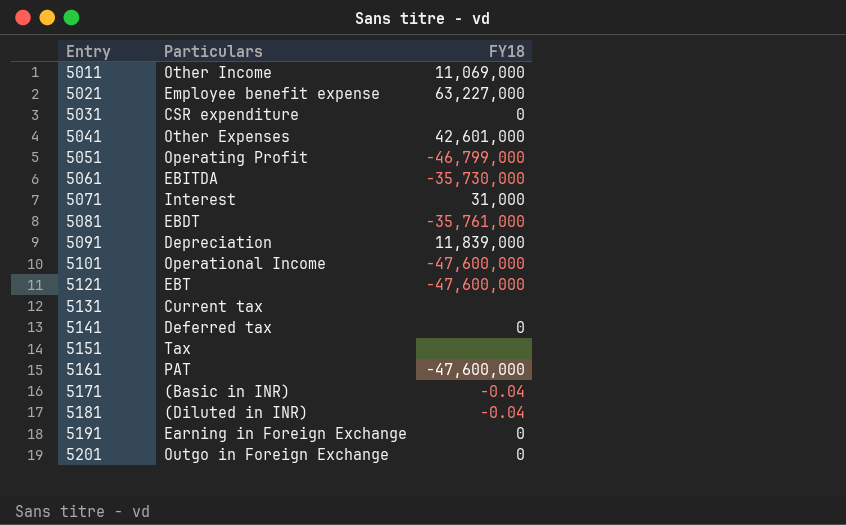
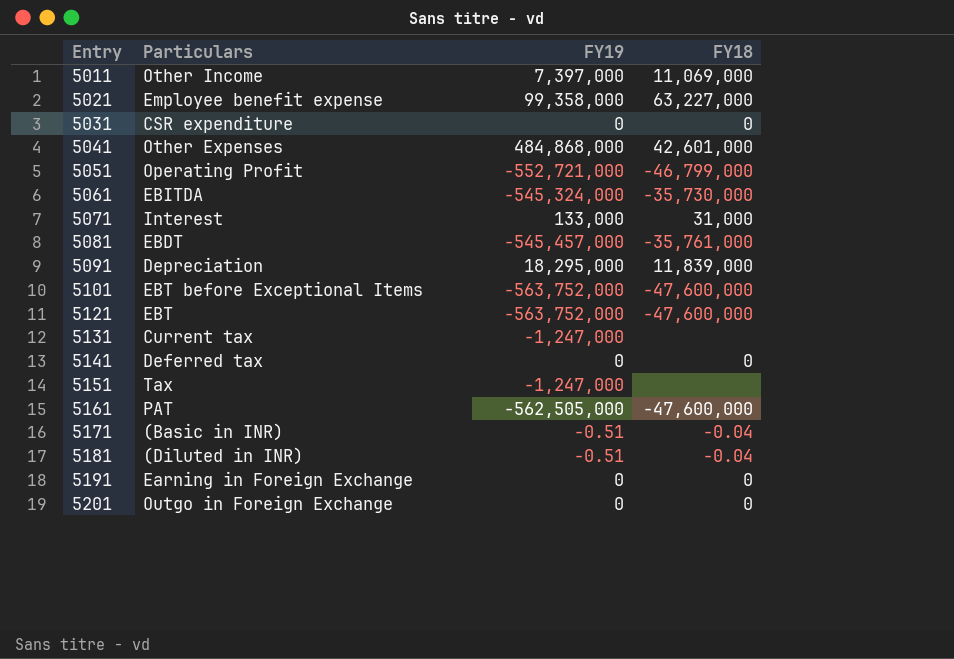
column FY19 | position: none -> 3
5101 | Particulars: Operational Income -> EBT before Exceptional Items

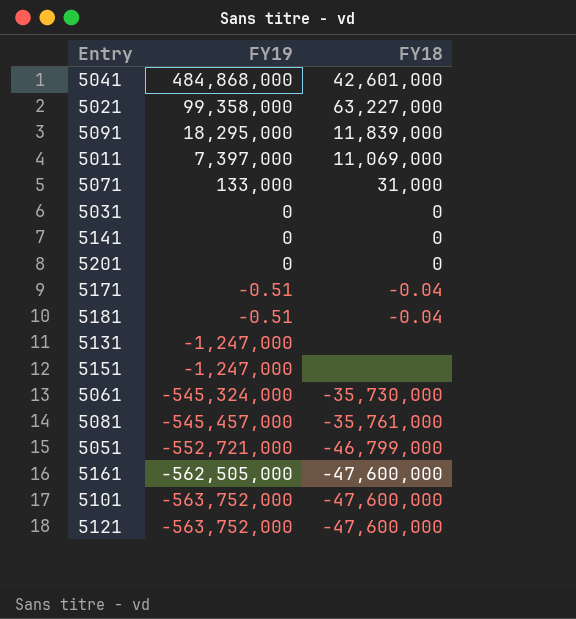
row order: Entry ascending -> FY19 descending
column Particulars | position: 2 -> none
row 5191: Earning in Foreign Exchange | 0 | 0 -> none

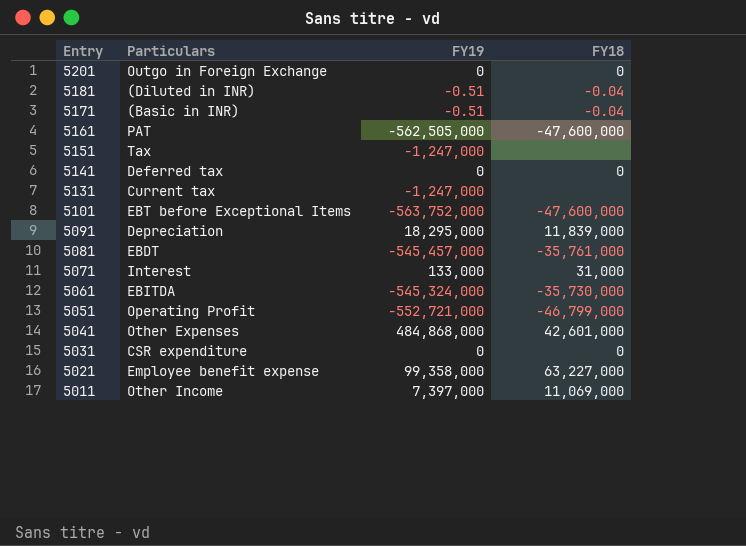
row order: FY19 descending -> Entry descending
column Particulars | position: none -> 2
row 5121: -563,752,000 | -47,600,000 -> none

